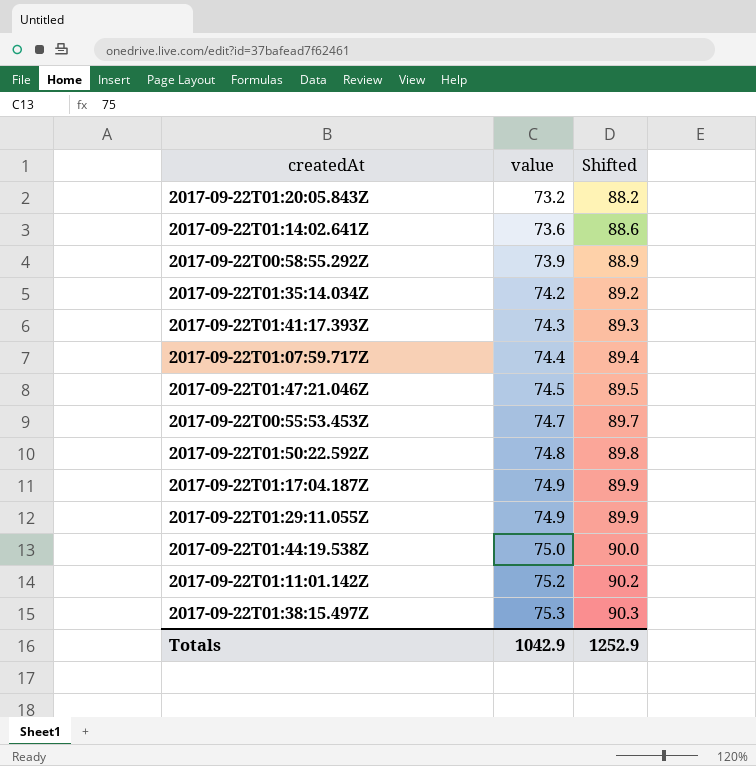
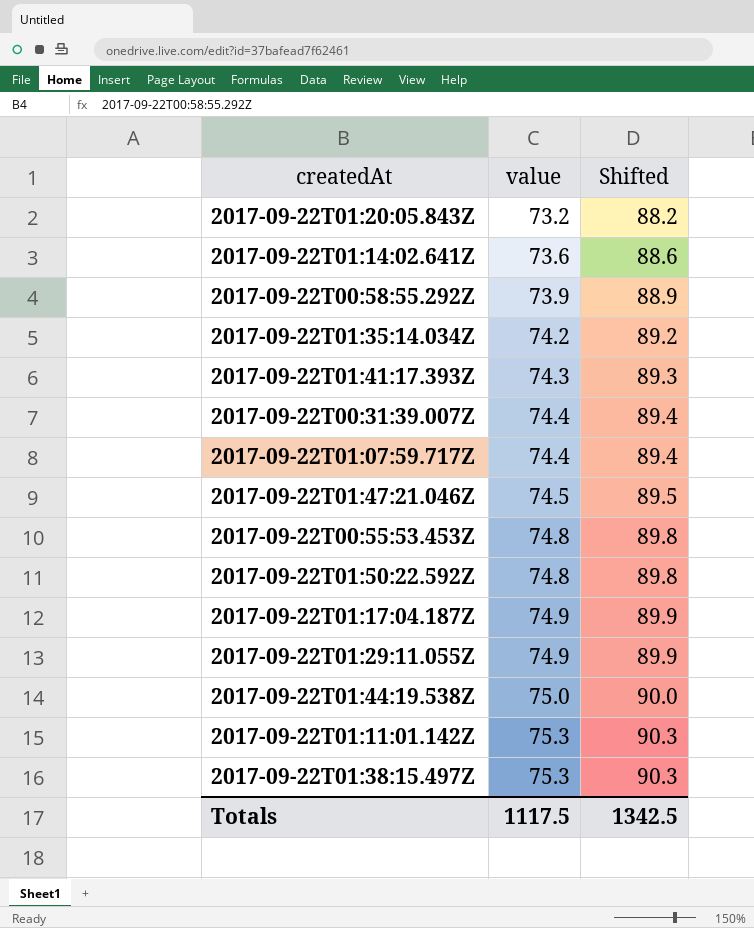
row 2017-09-22T00:31:39.007Z: none -> 74.4 | 89.4
2017-09-22T00:55:53.453Z | value: 74.7 -> 74.8
2017-09-22T00:55:53.453Z | Shifted: 89.7 -> 89.8
2017-09-22T01:11:01.142Z | value: 75.2 -> 75.3
2017-09-22T01:11:01.142Z | Shifted: 90.2 -> 90.3
Totals | value: 1042.9 -> 1117.5
Totals | Shifted: 1252.9 -> 1342.5

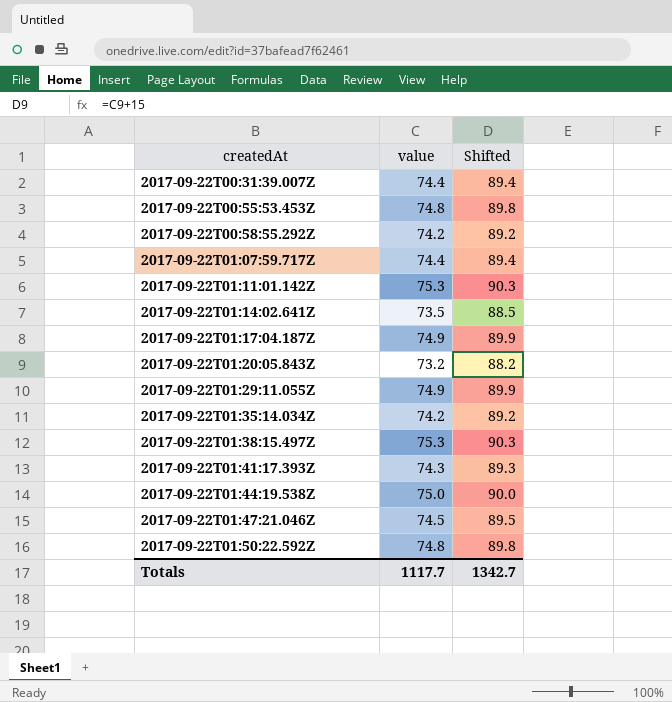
row order: value ascending -> createdAt ascending
2017-09-22T00:58:55.292Z | value: 73.9 -> 74.2
2017-09-22T00:58:55.292Z | Shifted: 88.9 -> 89.2
2017-09-22T01:14:02.641Z | value: 73.6 -> 73.5
2017-09-22T01:14:02.641Z | Shifted: 88.6 -> 88.5
Totals | value: 1117.5 -> 1117.7
Totals | Shifted: 1342.5 -> 1342.7

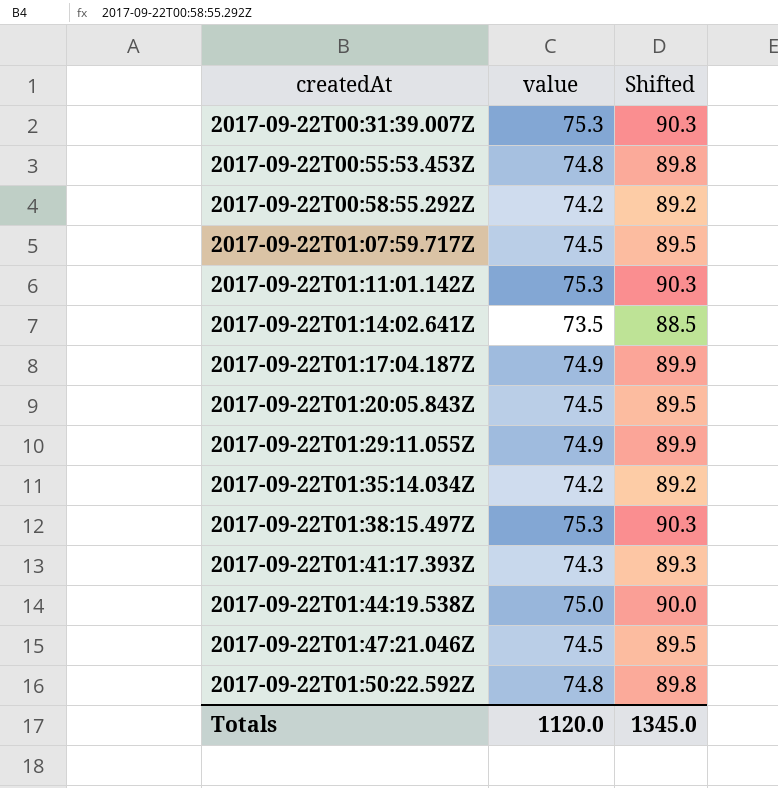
2017-09-22T00:31:39.007Z | value: 74.4 -> 75.3
2017-09-22T00:31:39.007Z | Shifted: 89.4 -> 90.3
2017-09-22T01:07:59.717Z | value: 74.4 -> 74.5
2017-09-22T01:07:59.717Z | Shifted: 89.4 -> 89.5
2017-09-22T01:20:05.843Z | value: 73.2 -> 74.5
2017-09-22T01:20:05.843Z | Shifted: 88.2 -> 89.5
Totals | value: 1117.7 -> 1120.0
Totals | Shifted: 1342.7 -> 1345.0

